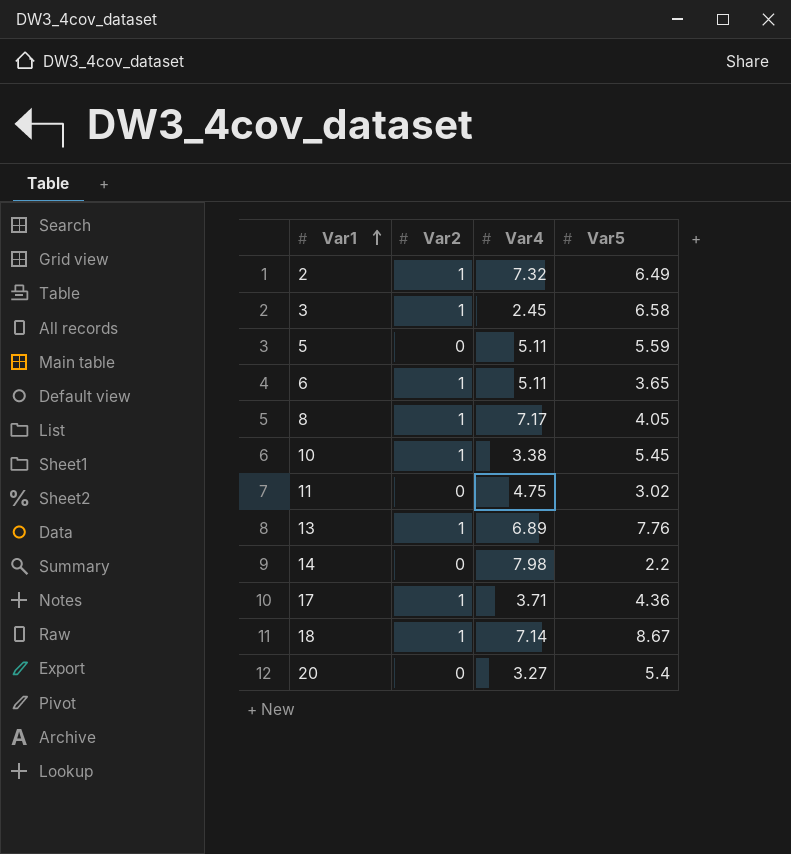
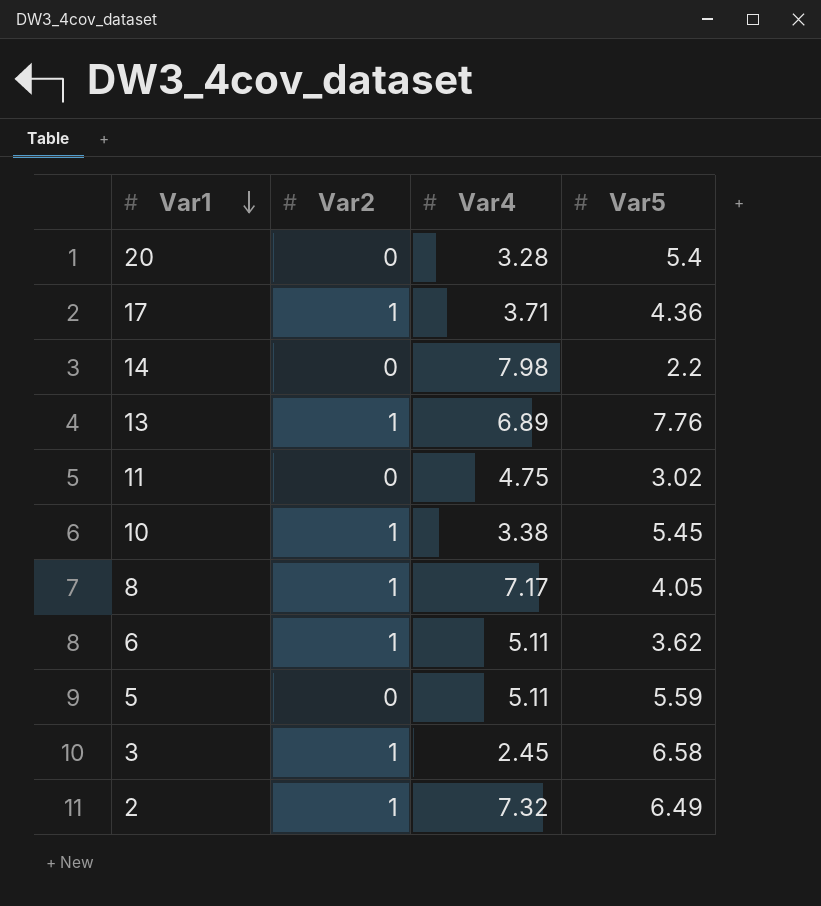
row order: Var1 ascending -> Var1 descending
row 18: 1 | 7.14 | 8.67 -> none
20 | Var4: 3.27 -> 3.28
6 | Var5: 3.65 -> 3.62

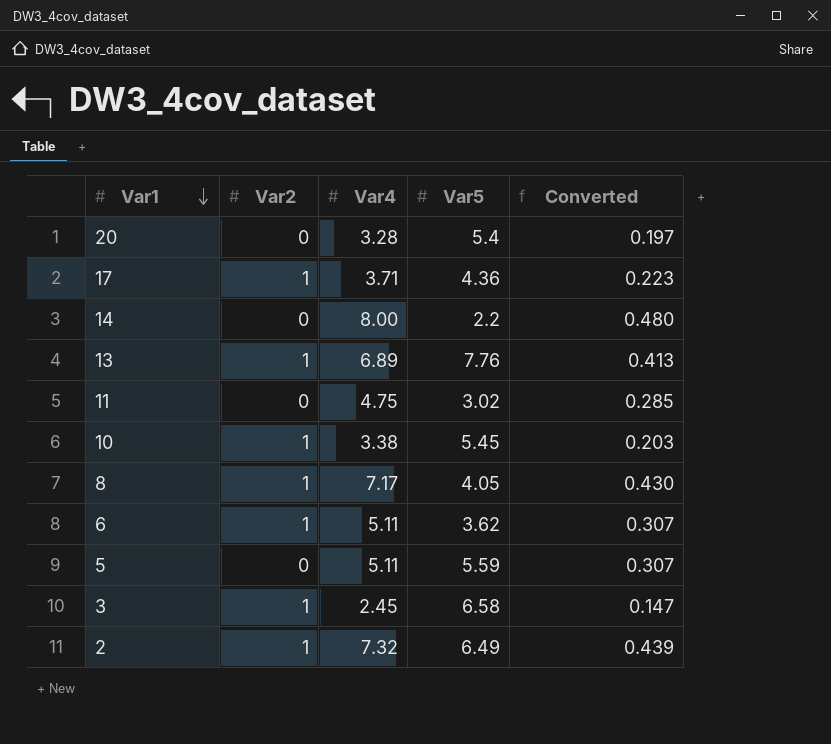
column Converted | formula: none -> [Var4] * 0.06
14 | Var4: 7.98 -> 8.00

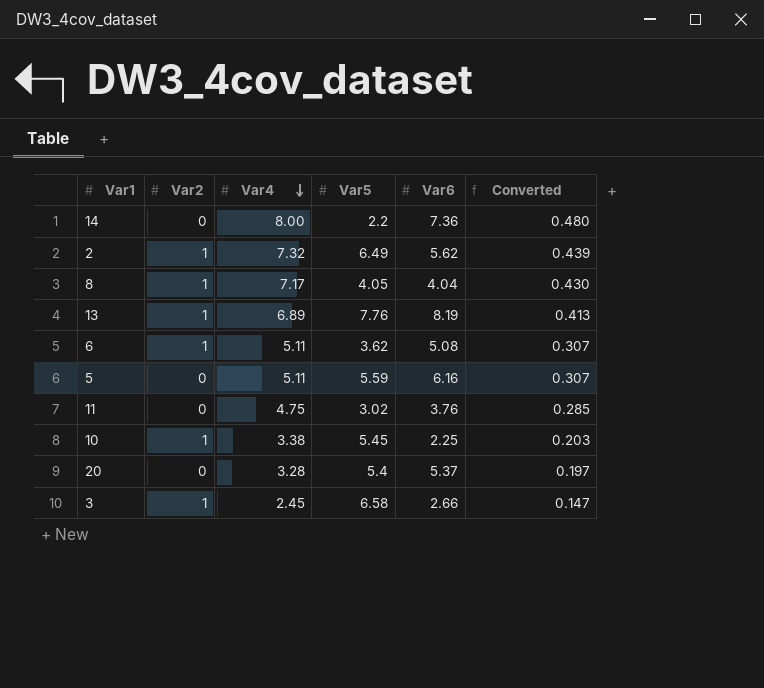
row order: Var1 descending -> Var4 descending
column Var6 | position: none -> 5
row 17: 1 | 3.71 | 4.36 | 0.223 -> none

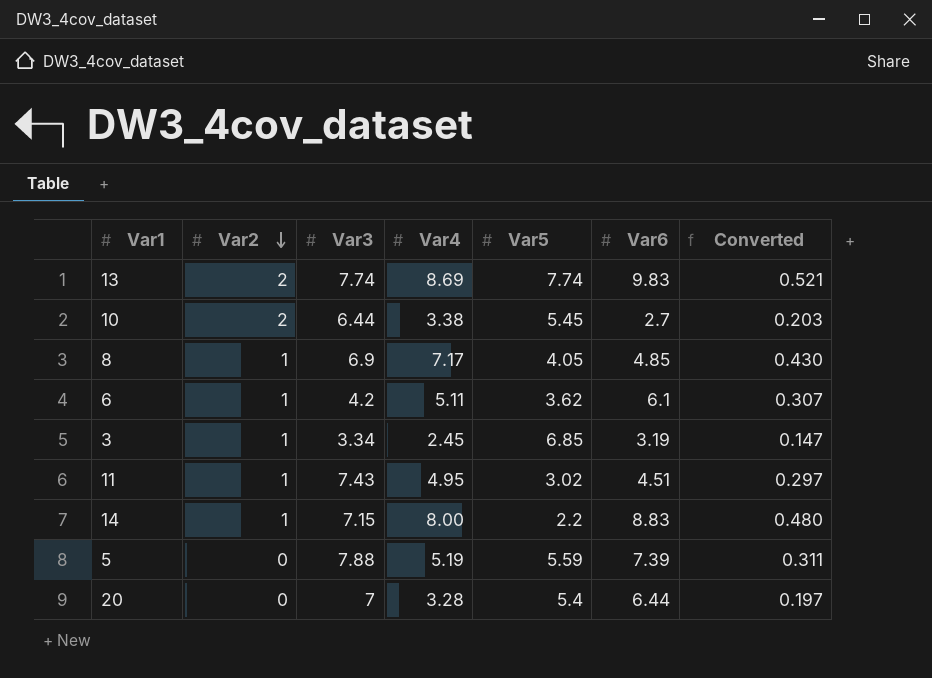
row order: Var4 descending -> Var2 descending
column Var3 | position: none -> 3
row 2: 1 | 7.32 | 6.49 | 5.62 | 0.439 -> none
13 | Var2: 1 -> 2
13 | Var4: 6.89 -> 8.69
13 | Var5: 7.76 -> 7.74
13 | Var6: 8.19 -> 9.83
13 | Converted: 0.413 -> 0.521
10 | Var2: 1 -> 2
10 | Var6: 2.25 -> 2.7
8 | Var6: 4.04 -> 4.85
6 | Var6: 5.08 -> 6.1
3 | Var5: 6.58 -> 6.85
3 | Var6: 2.66 -> 3.19
11 | Var2: 0 -> 1
11 | Var4: 4.75 -> 4.95
11 | Var6: 3.76 -> 4.51
11 | Converted: 0.285 -> 0.297
14 | Var2: 0 -> 1
14 | Var6: 7.36 -> 8.83
5 | Var4: 5.11 -> 5.19
5 | Var6: 6.16 -> 7.39
5 | Converted: 0.307 -> 0.311
20 | Var6: 5.37 -> 6.44

